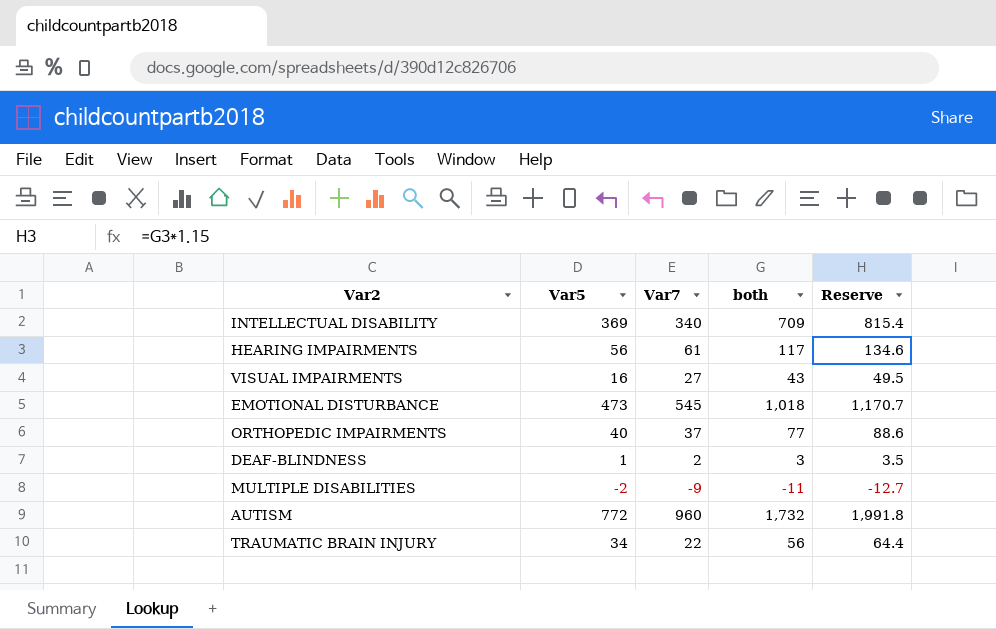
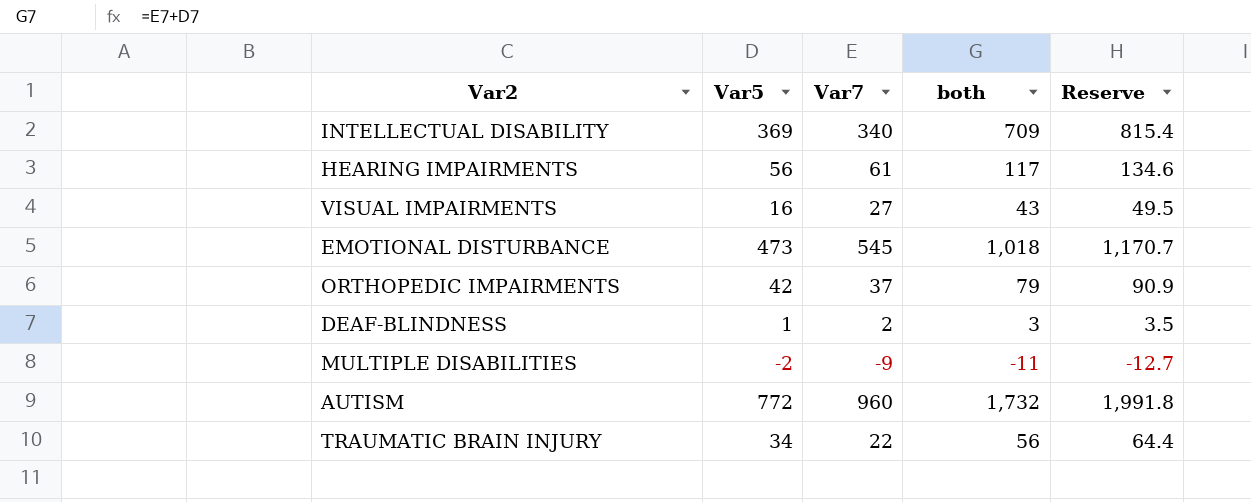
ORTHOPEDIC IMPAIRMENTS | Var5: 40 -> 42
ORTHOPEDIC IMPAIRMENTS | both: 77 -> 79
ORTHOPEDIC IMPAIRMENTS | Reserve: 88.6 -> 90.9

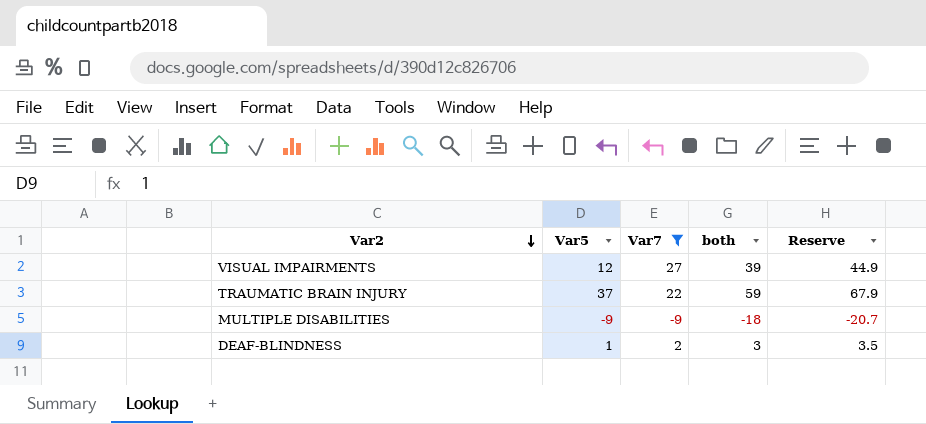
filter: none -> Var7 <= 27
row order: none -> Var2 descending
VISUAL IMPAIRMENTS | Var5: 16 -> 12
VISUAL IMPAIRMENTS | both: 43 -> 39
VISUAL IMPAIRMENTS | Reserve: 49.5 -> 44.9
TRAUMATIC BRAIN INJURY | Var5: 34 -> 37
TRAUMATIC BRAIN INJURY | both: 56 -> 59
TRAUMATIC BRAIN INJURY | Reserve: 64.4 -> 67.9
MULTIPLE DISABILITIES | Var5: -2 -> -9
MULTIPLE DISABILITIES | both: -11 -> -18
MULTIPLE DISABILITIES | Reserve: -12.7 -> -20.7

